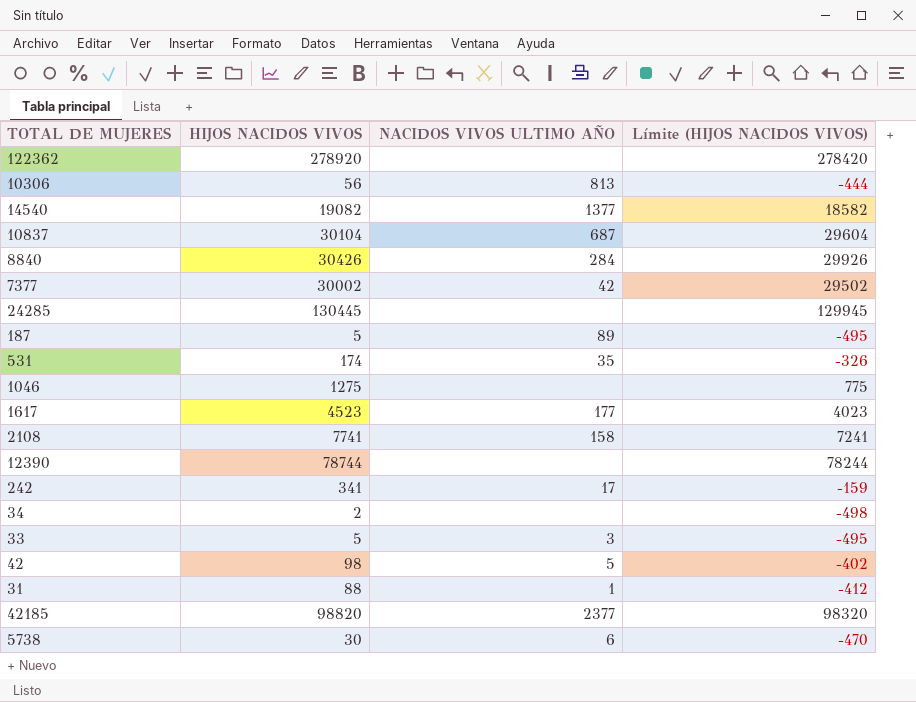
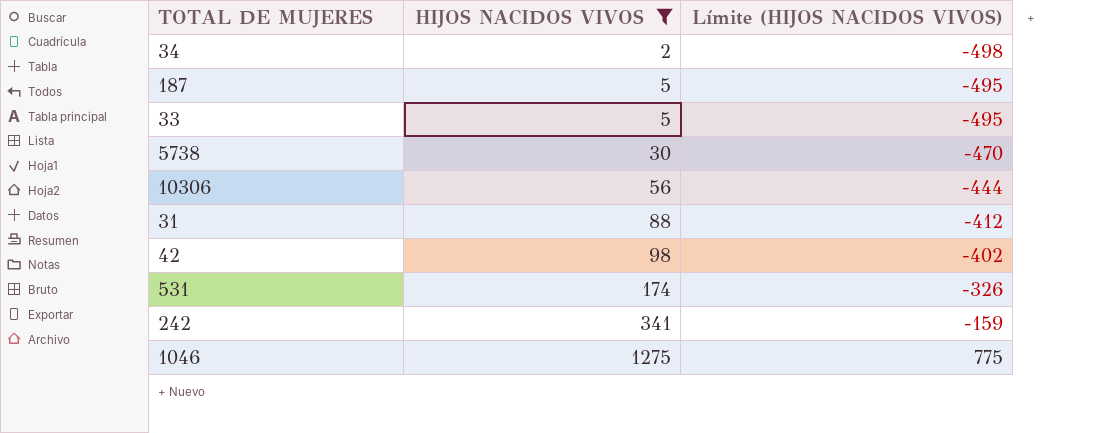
filter: none -> HIJOS NACIDOS VIVOS <= 1275
row order: none -> HIJOS NACIDOS VIVOS ascending
column NACIDOS VIVOS ULTIMO AÑO | position: 3 -> none

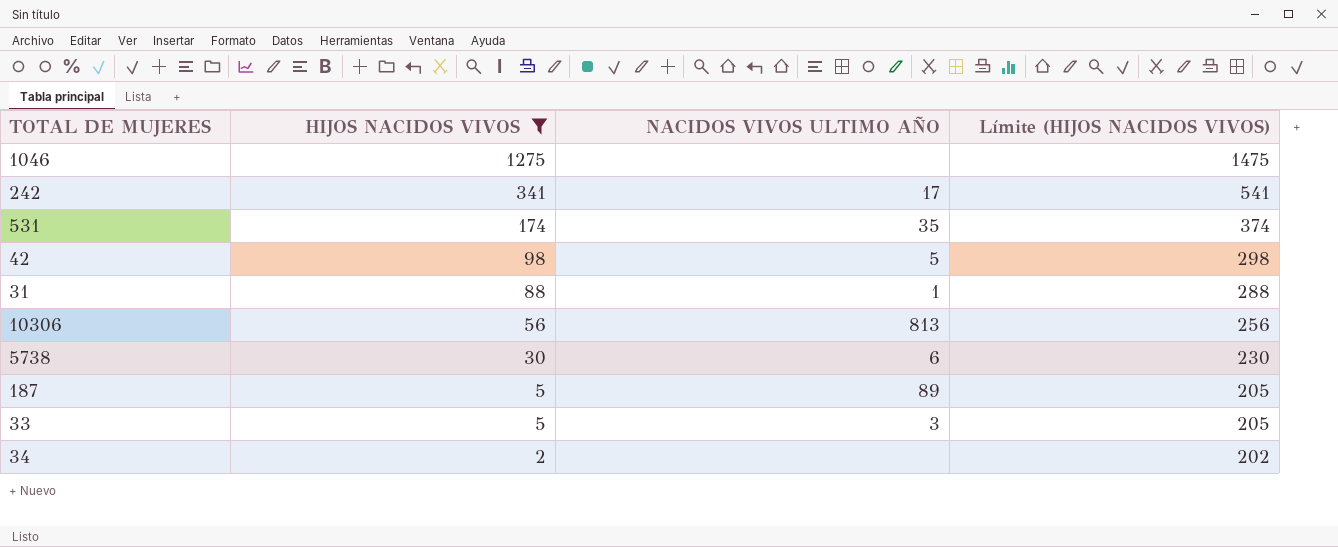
row order: HIJOS NACIDOS VIVOS ascending -> HIJOS NACIDOS VIVOS descending
column NACIDOS VIVOS ULTIMO AÑO | position: none -> 3
column Límite (HIJOS NACIDOS VIVOS) | formula: [HIJOS NACIDOS VIVOS] - 500 -> [HIJOS NACIDOS VIVOS] + 200

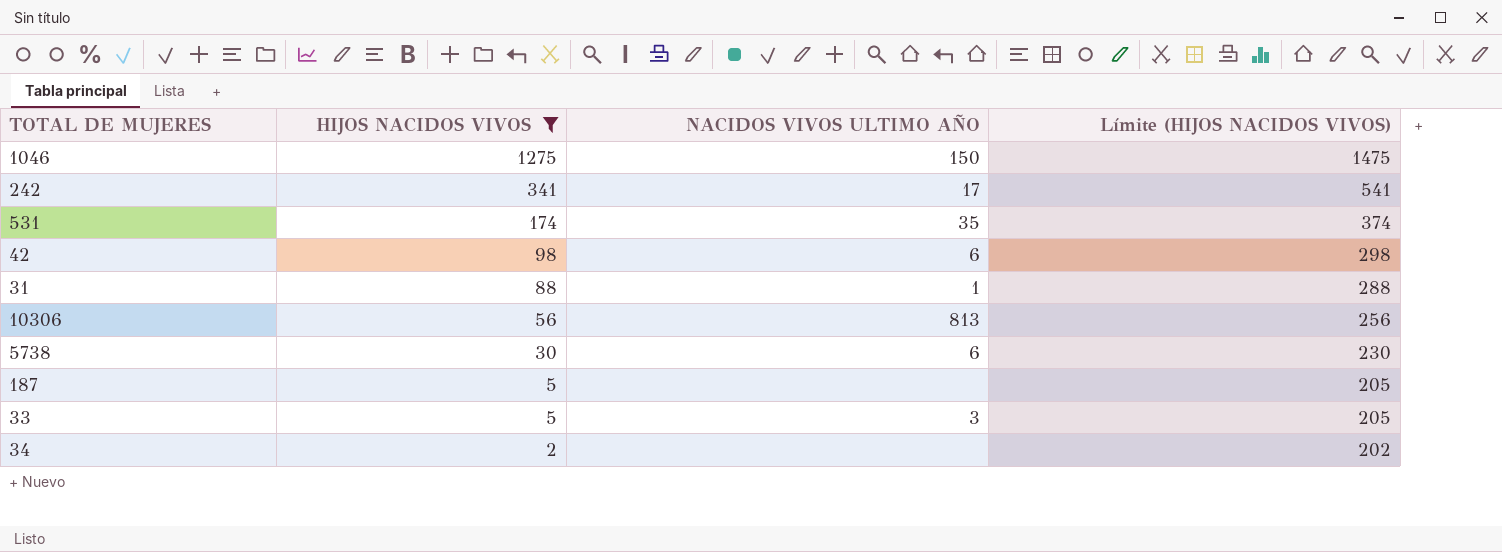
1046 | NACIDOS VIVOS ULTIMO AÑO: none -> 150
42 | NACIDOS VIVOS ULTIMO AÑO: 5 -> 6
187 | NACIDOS VIVOS ULTIMO AÑO: 89 -> none

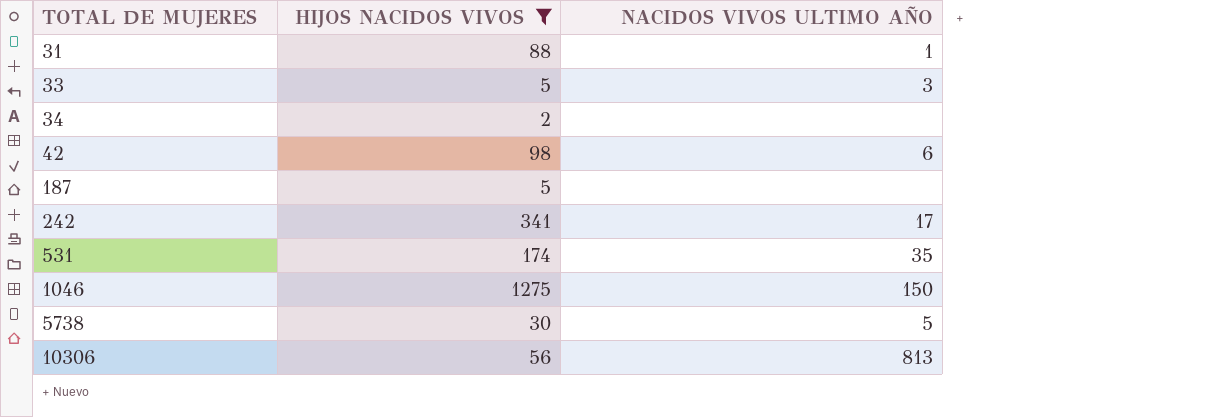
row order: HIJOS NACIDOS VIVOS descending -> TOTAL DE MUJERES ascending
column Límite (HIJOS NACIDOS VIVOS) | formula: [HIJOS NACIDOS VIVOS] + 200 -> none
5738 | NACIDOS VIVOS ULTIMO AÑO: 6 -> 5

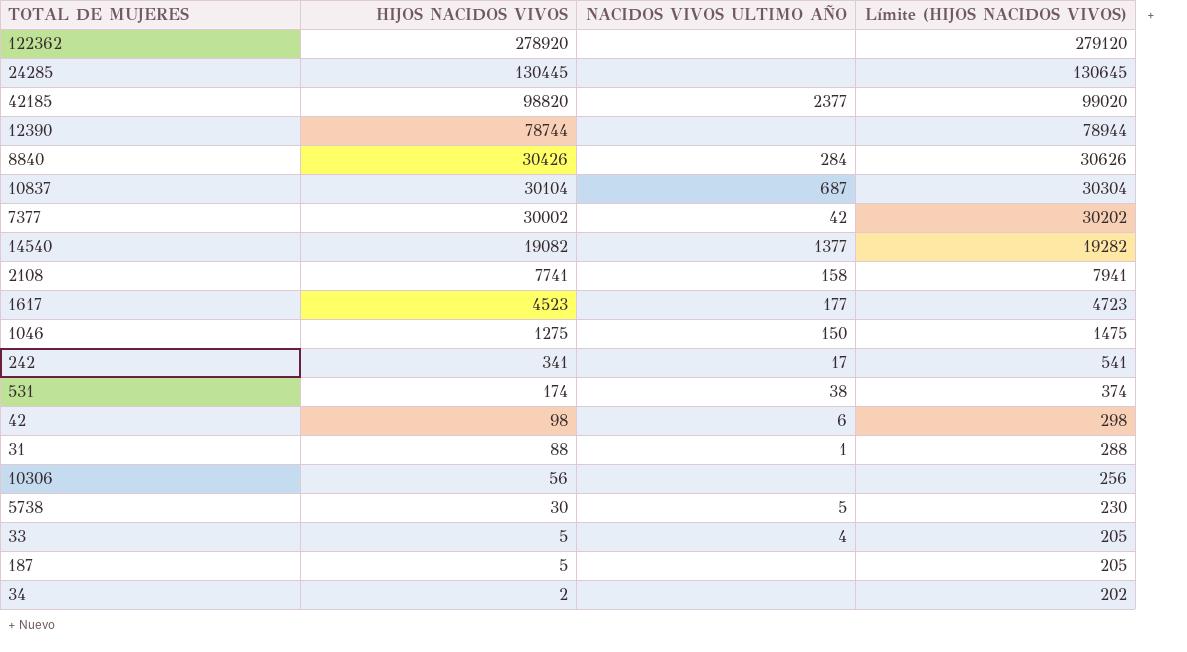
filter: HIJOS NACIDOS VIVOS <= 1275 -> none
row order: TOTAL DE MUJERES ascending -> HIJOS NACIDOS VIVOS descending
column Límite (HIJOS NACIDOS VIVOS) | formula: none -> [HIJOS NACIDOS VIVOS] + 200
531 | NACIDOS VIVOS ULTIMO AÑO: 35 -> 38
10306 | NACIDOS VIVOS ULTIMO AÑO: 813 -> none
33 | NACIDOS VIVOS ULTIMO AÑO: 3 -> 4

